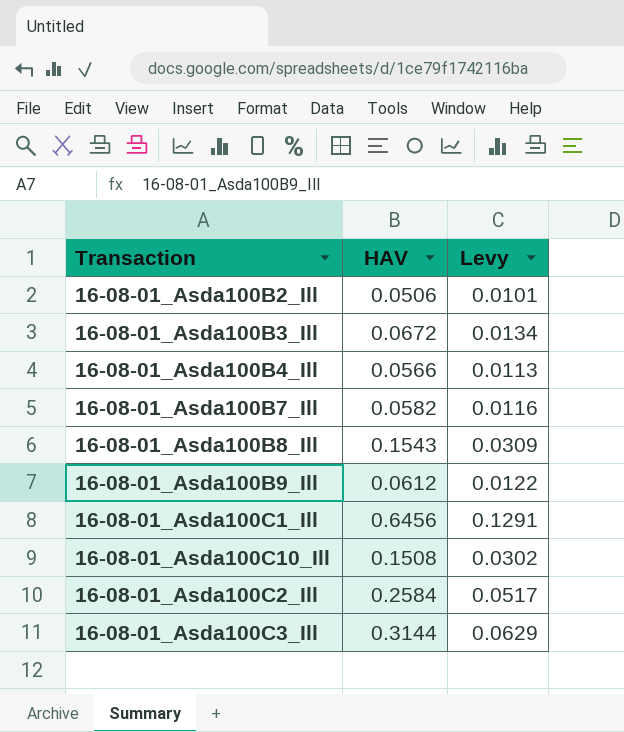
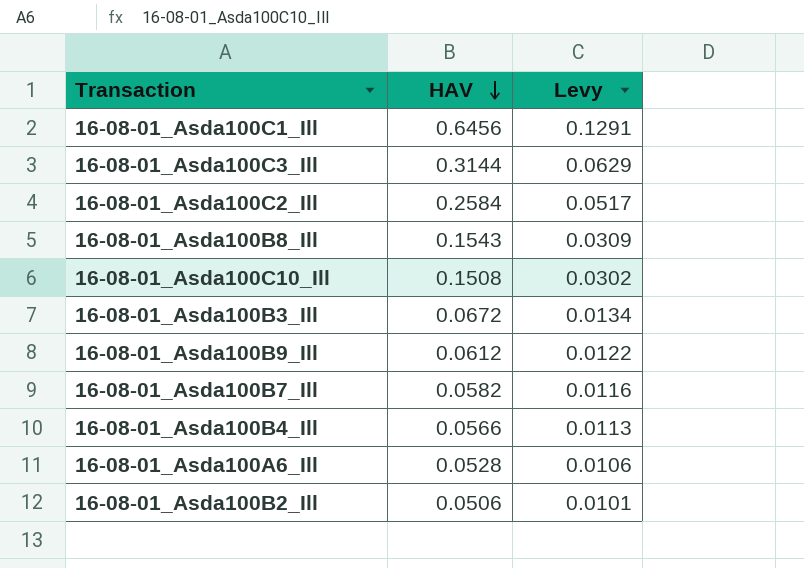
row order: none -> HAV descending
row 16-08-01_Asda100A6_Ill: none -> 0.0528 | 0.0106

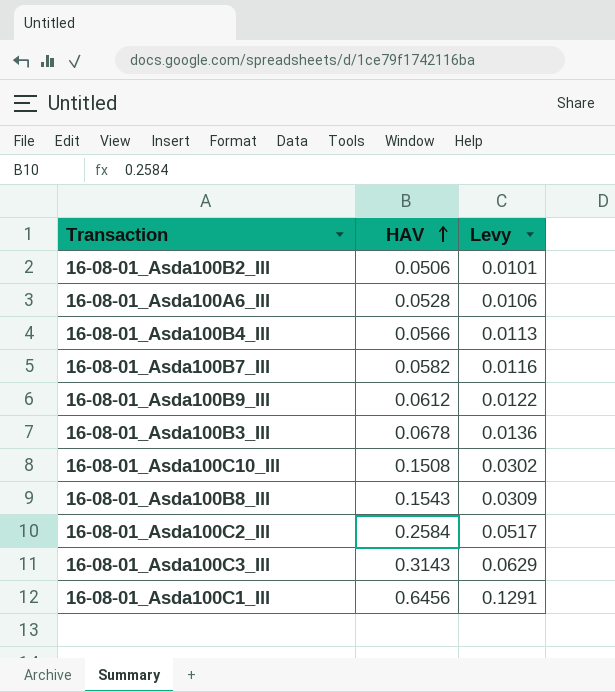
row order: HAV descending -> HAV ascending
16-08-01_Asda100B3_Ill | HAV: 0.0672 -> 0.0678
16-08-01_Asda100B3_Ill | Levy: 0.0134 -> 0.0136
16-08-01_Asda100C3_Ill | HAV: 0.3144 -> 0.3143

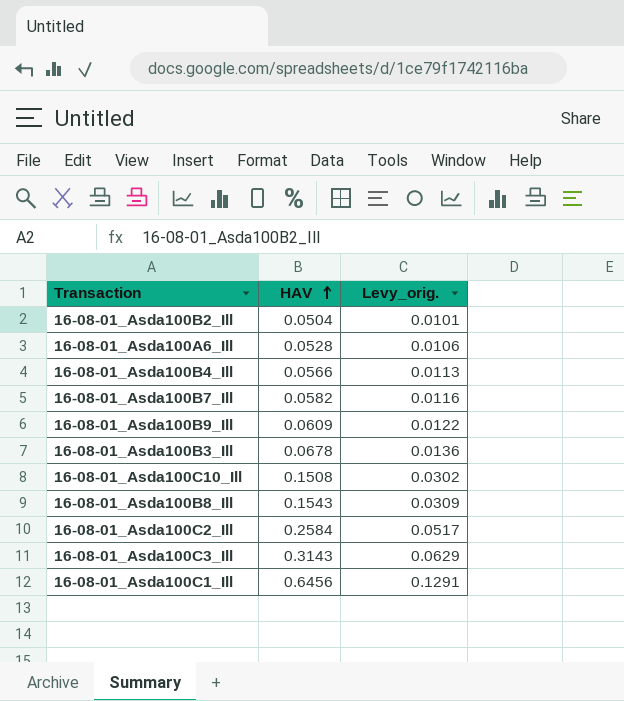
column name: Levy -> Levy_orig.
16-08-01_Asda100B2_Ill | HAV: 0.0506 -> 0.0504
16-08-01_Asda100B9_Ill | HAV: 0.0612 -> 0.0609

